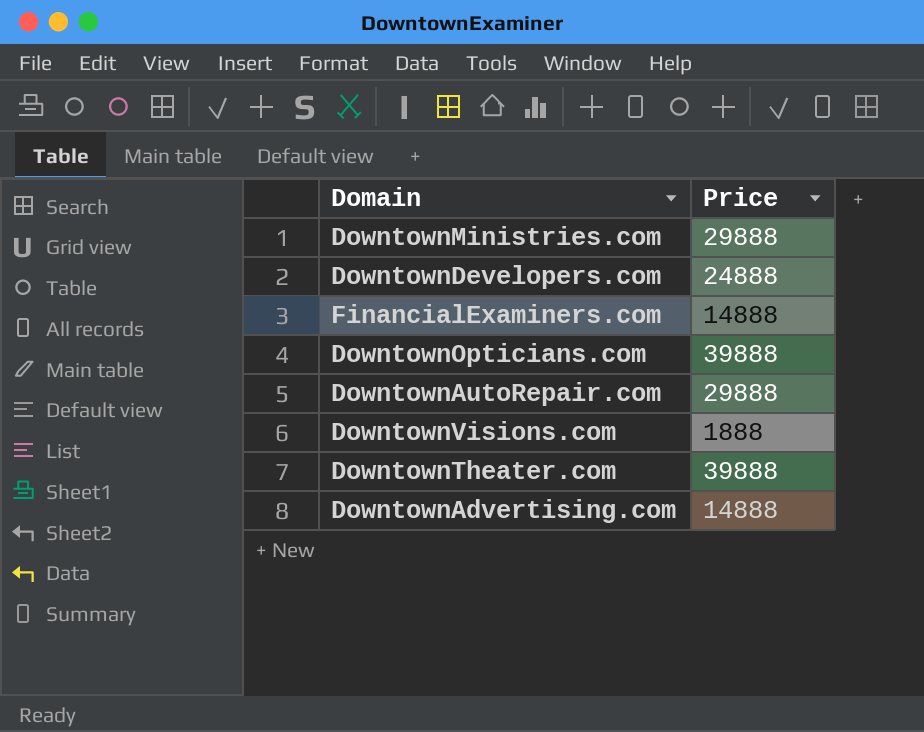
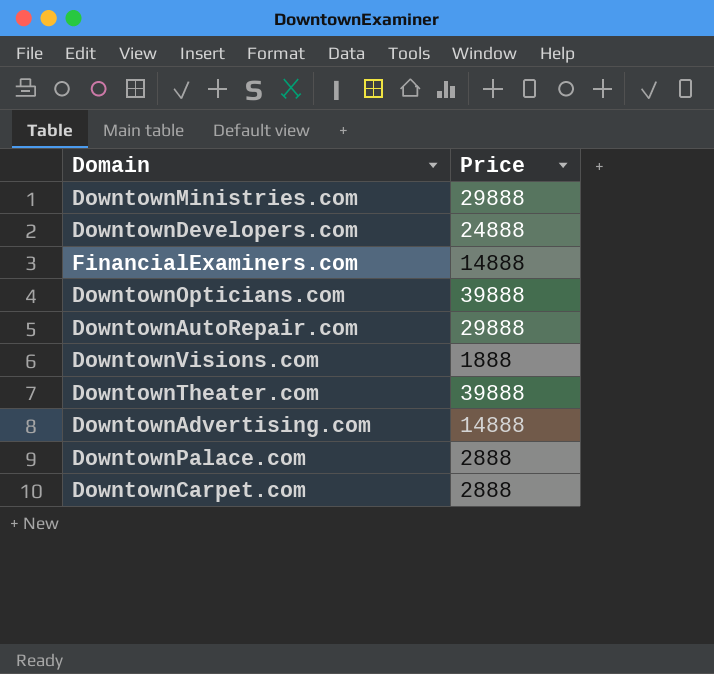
row DowntownPalace.com: none -> 2888
row DowntownCarpet.com: none -> 2888

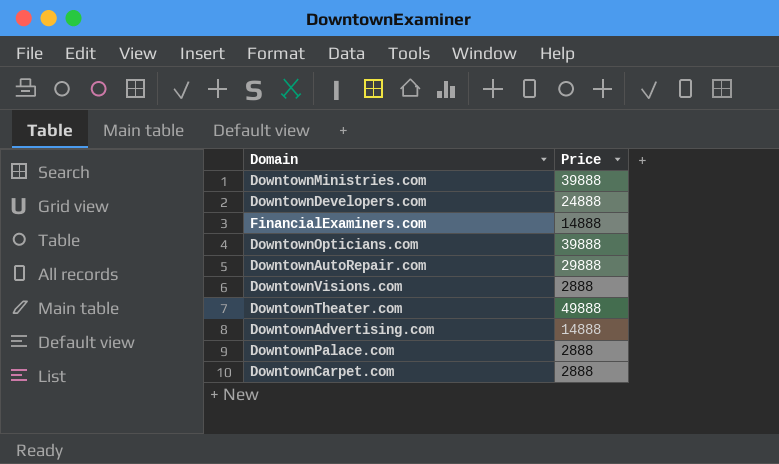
DowntownMinistries.com | Price: 29888 -> 39888
DowntownVisions.com | Price: 1888 -> 2888
DowntownTheater.com | Price: 39888 -> 49888

